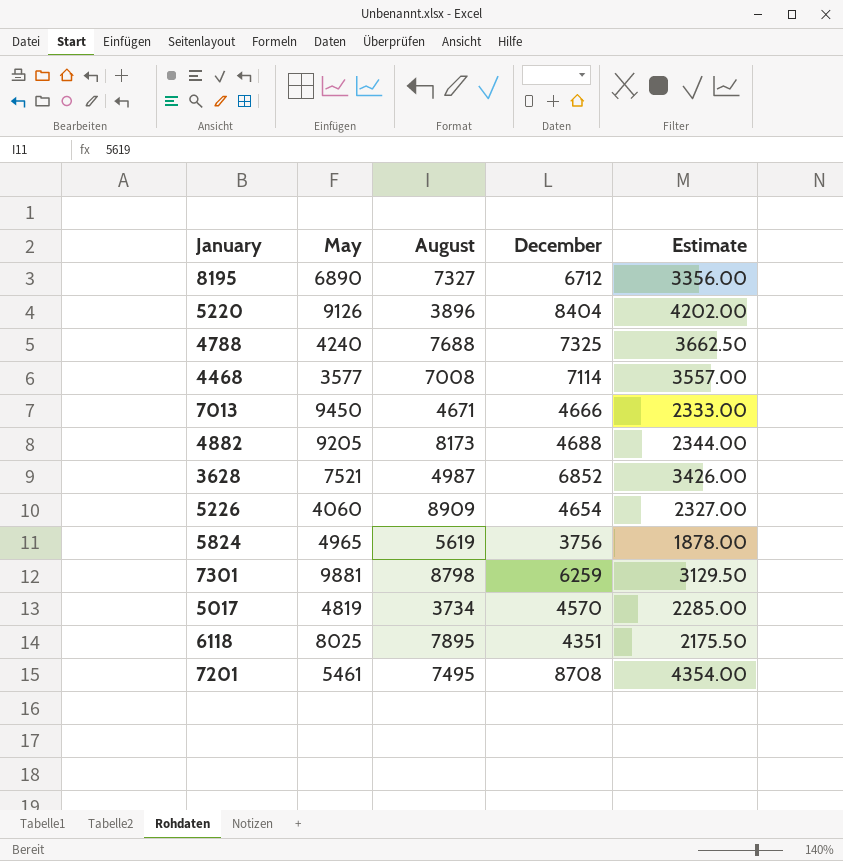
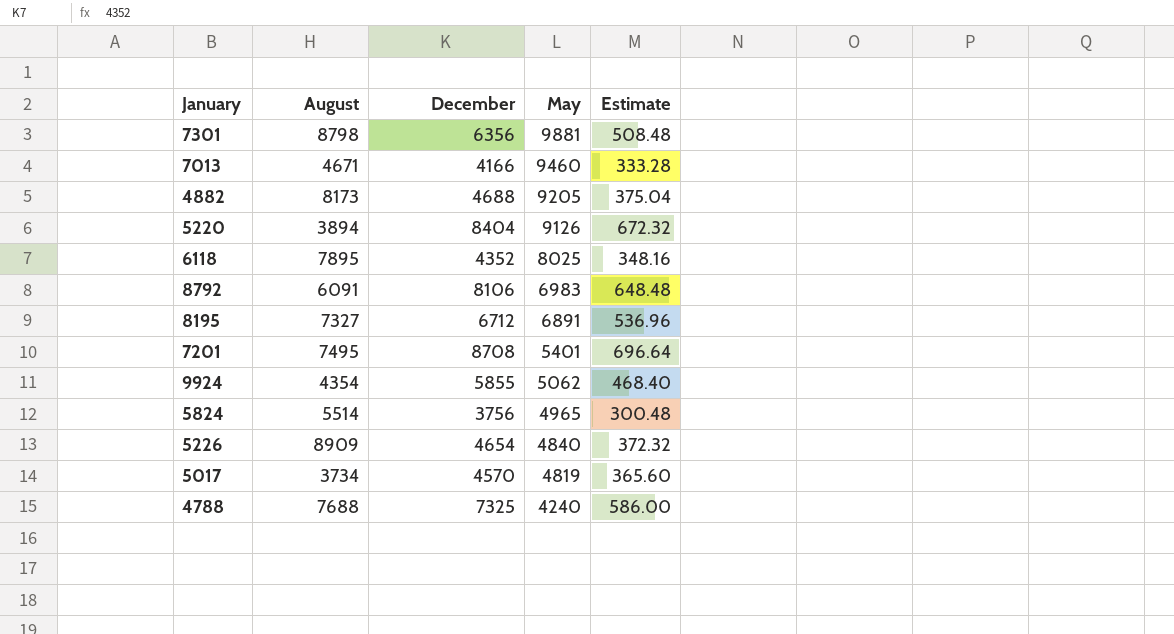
row order: none -> May descending
column May | position: 2 -> 4
column Estimate | formula: [December] * 0.5 -> [December] * 0.08
row 4468: 3577 | 7008 | 7114 | 3557.00 -> none
row 3628: 7521 | 4987 | 6852 | 3426.00 -> none
7301 | December: 6259 -> 6356
7013 | December: 4666 -> 4166
7013 | May: 9450 -> 9460
5220 | August: 3896 -> 3894
6118 | December: 4351 -> 4352
row 8792: none -> 6091 | 8106 | 6983 | 648.48
8195 | May: 6890 -> 6891
7201 | May: 5461 -> 5401
row 9924: none -> 4354 | 5855 | 5062 | 468.40
5824 | August: 5619 -> 5514
5226 | May: 4060 -> 4840

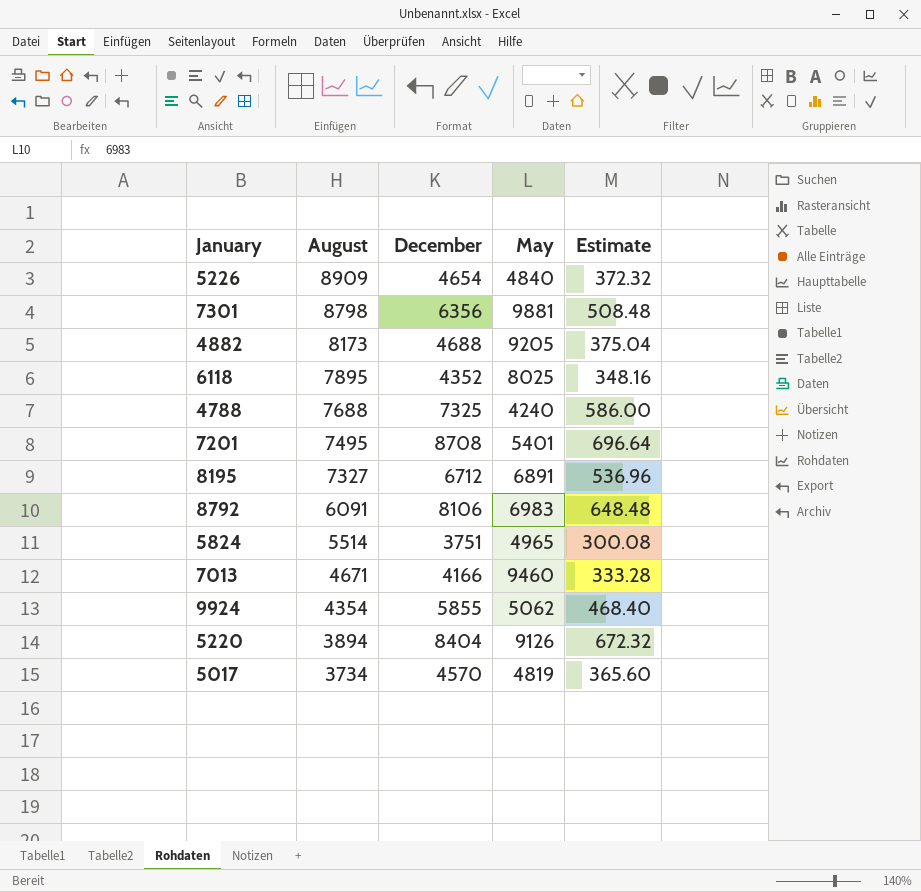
row order: May descending -> August descending
5824 | December: 3756 -> 3751
5824 | Estimate: 300.48 -> 300.08

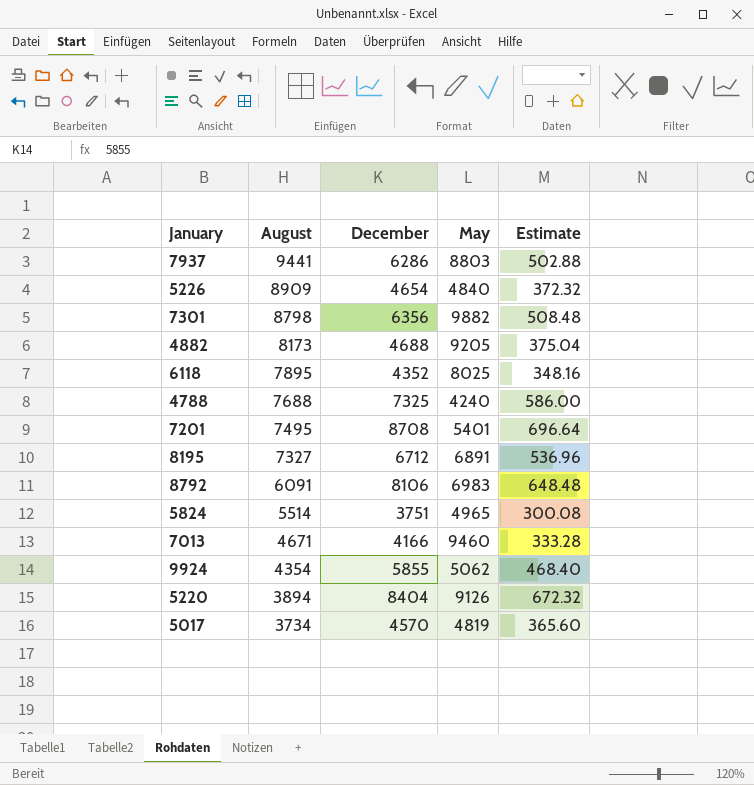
row 7937: none -> 9441 | 6286 | 8803 | 502.88
7301 | May: 9881 -> 9882

